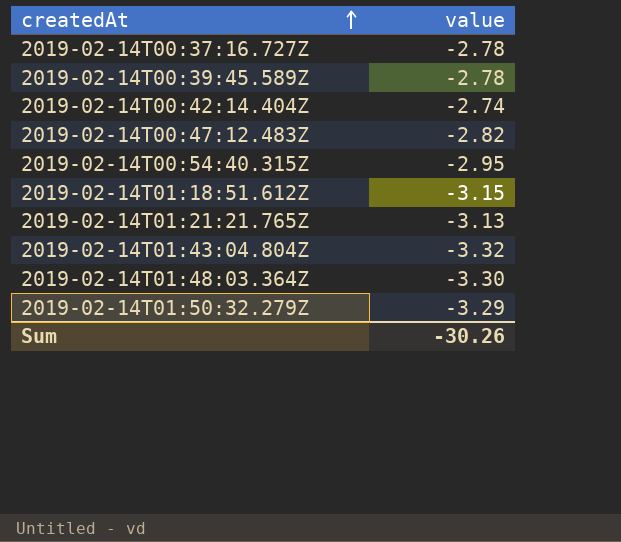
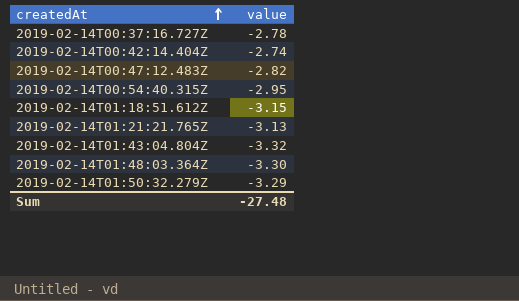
row 2019-02-14T00:39:45.589Z: -2.78 -> none
Sum | value: -30.26 -> -27.48

